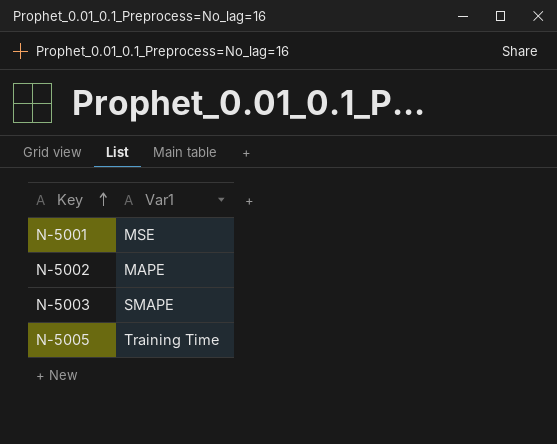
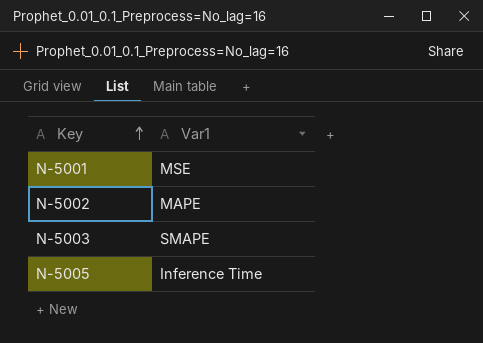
N-5005 | Var1: Training Time -> Inference Time

